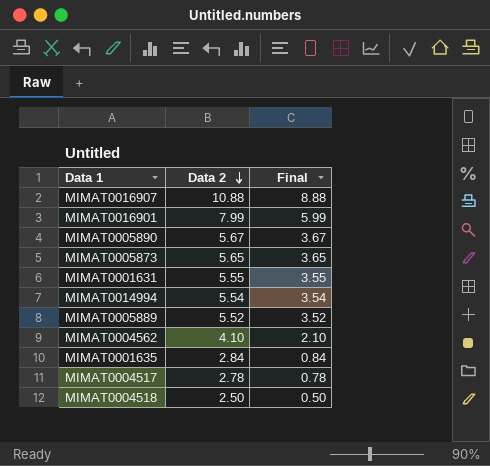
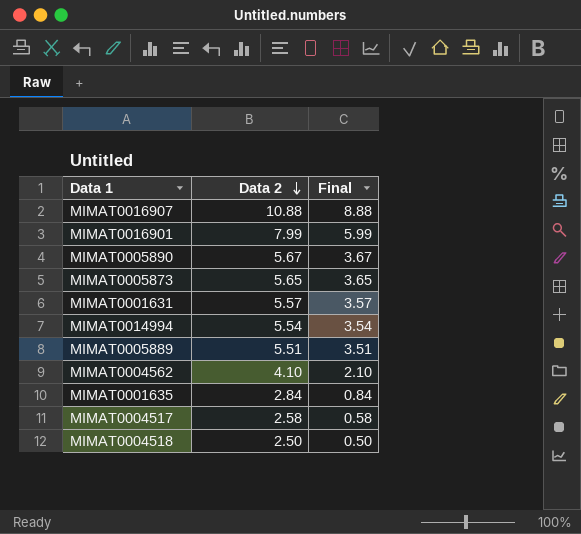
MIMAT0001631 | Data 2: 5.55 -> 5.57
MIMAT0001631 | Final: 3.55 -> 3.57
MIMAT0005889 | Data 2: 5.52 -> 5.51
MIMAT0005889 | Final: 3.52 -> 3.51
MIMAT0004517 | Data 2: 2.78 -> 2.58
MIMAT0004517 | Final: 0.78 -> 0.58

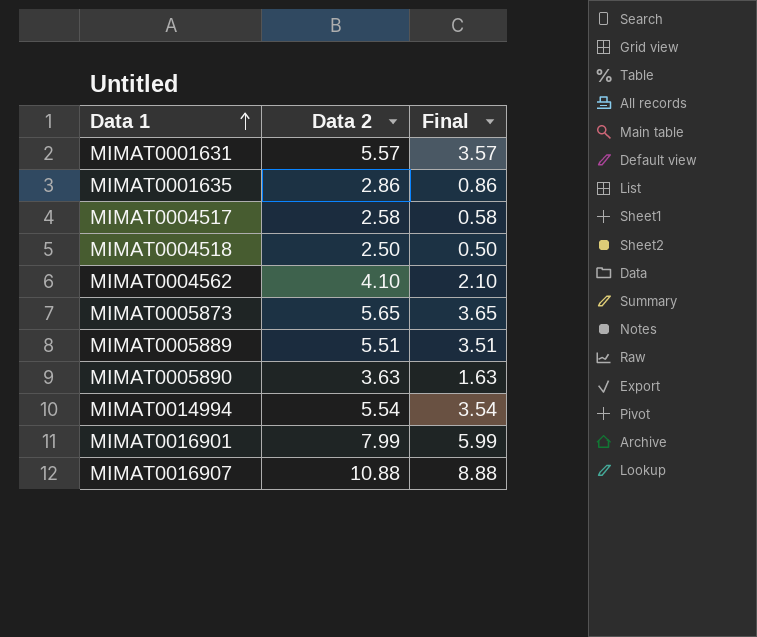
row order: Data 2 descending -> Data 1 ascending
MIMAT0001635 | Data 2: 2.84 -> 2.86
MIMAT0001635 | Final: 0.84 -> 0.86
MIMAT0005890 | Data 2: 5.67 -> 3.63
MIMAT0005890 | Final: 3.67 -> 1.63

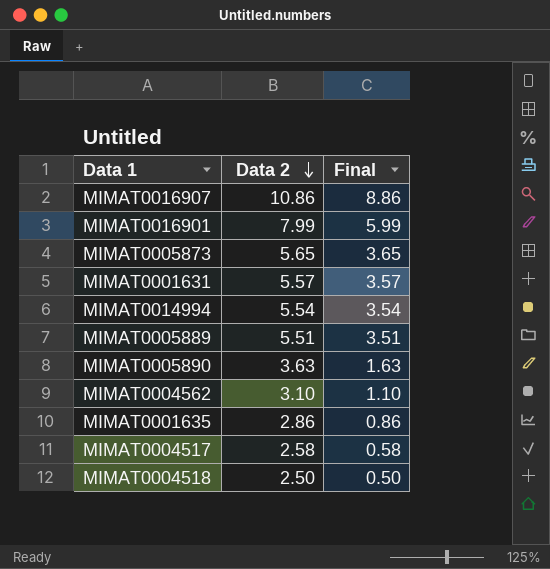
row order: Data 1 ascending -> Data 2 descending
MIMAT0016907 | Data 2: 10.88 -> 10.86
MIMAT0016907 | Final: 8.88 -> 8.86
MIMAT0004562 | Data 2: 4.10 -> 3.10
MIMAT0004562 | Final: 2.10 -> 1.10

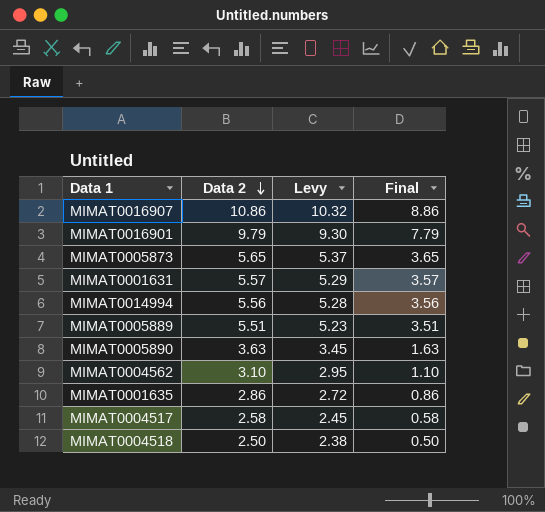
column Levy | formula: none -> [Data 2] * 0.95
MIMAT0016901 | Data 2: 7.99 -> 9.79
MIMAT0016901 | Final: 5.99 -> 7.79
MIMAT0014994 | Data 2: 5.54 -> 5.56
MIMAT0014994 | Final: 3.54 -> 3.56

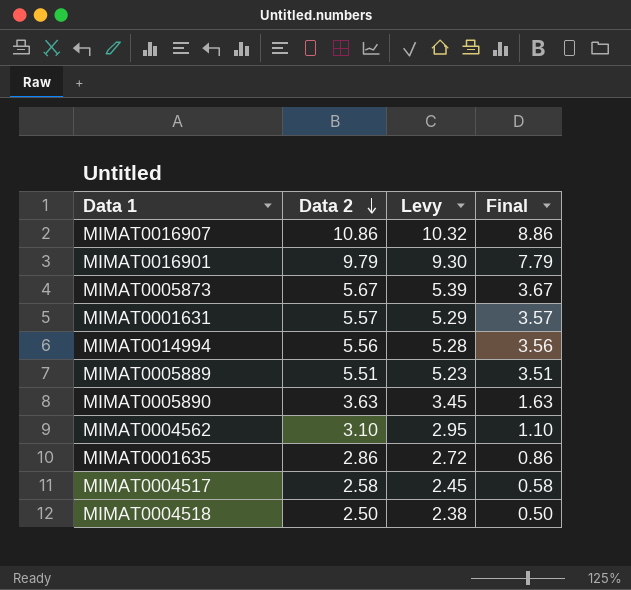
MIMAT0005873 | Data 2: 5.65 -> 5.67
MIMAT0005873 | Levy: 5.37 -> 5.39
MIMAT0005873 | Final: 3.65 -> 3.67

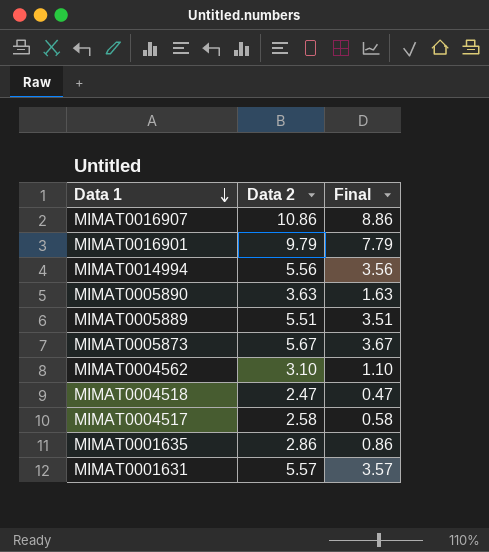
row order: Data 2 descending -> Data 1 descending
column Levy | formula: [Data 2] * 0.95 -> none
MIMAT0004518 | Data 2: 2.50 -> 2.47
MIMAT0004518 | Final: 0.50 -> 0.47

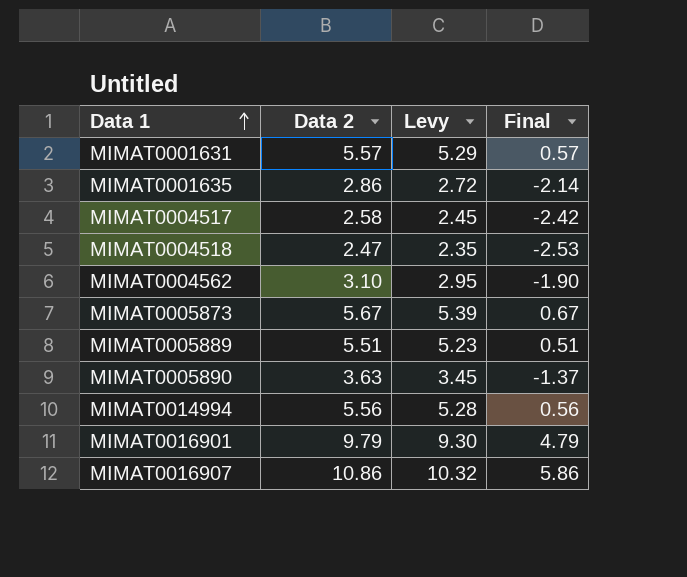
row order: Data 1 descending -> Data 1 ascending
column Levy | formula: none -> [Data 2] * 0.95
column Final | formula: [Data 2] - 2 -> [Data 2] - 5

